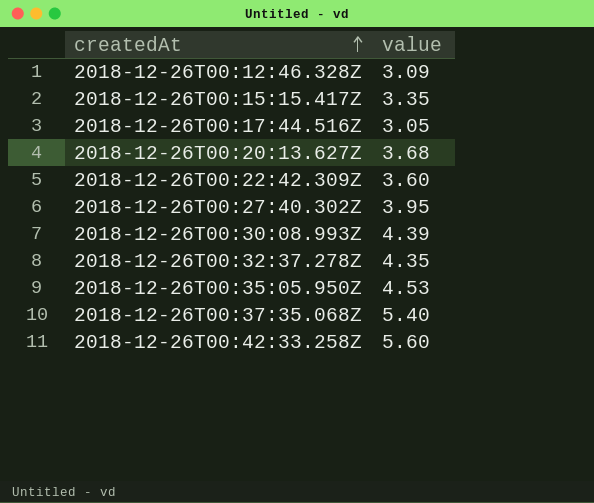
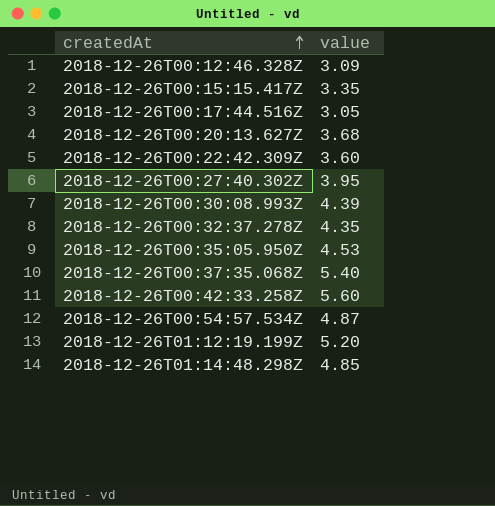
row 2018-12-26T00:54:57.534Z: none -> 4.87
row 2018-12-26T01:12:19.199Z: none -> 5.20
row 2018-12-26T01:14:48.298Z: none -> 4.85

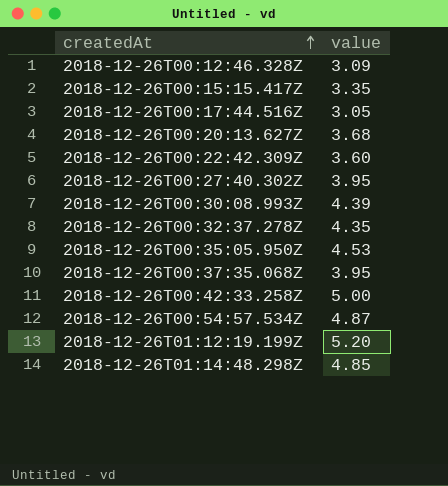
2018-12-26T00:37:35.068Z | value: 5.40 -> 3.95
2018-12-26T00:42:33.258Z | value: 5.60 -> 5.00

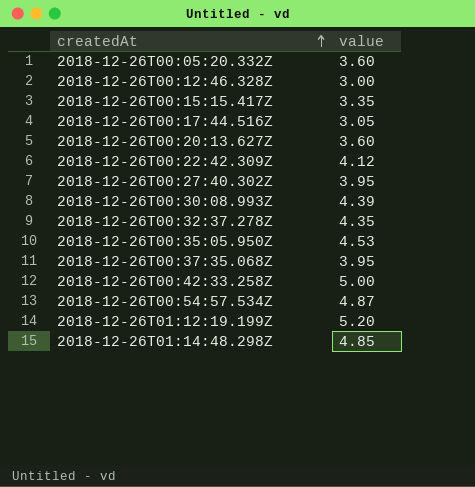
row 2018-12-26T00:05:20.332Z: none -> 3.60
2018-12-26T00:12:46.328Z | value: 3.09 -> 3.00
2018-12-26T00:20:13.627Z | value: 3.68 -> 3.60
2018-12-26T00:22:42.309Z | value: 3.60 -> 4.12

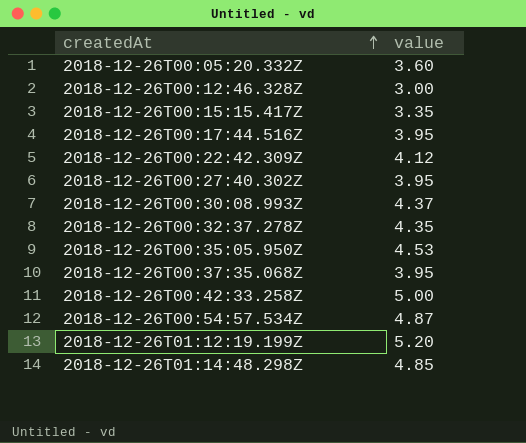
row 2018-12-26T00:20:13.627Z: 3.60 -> none
2018-12-26T00:17:44.516Z | value: 3.05 -> 3.95
2018-12-26T00:30:08.993Z | value: 4.39 -> 4.37

